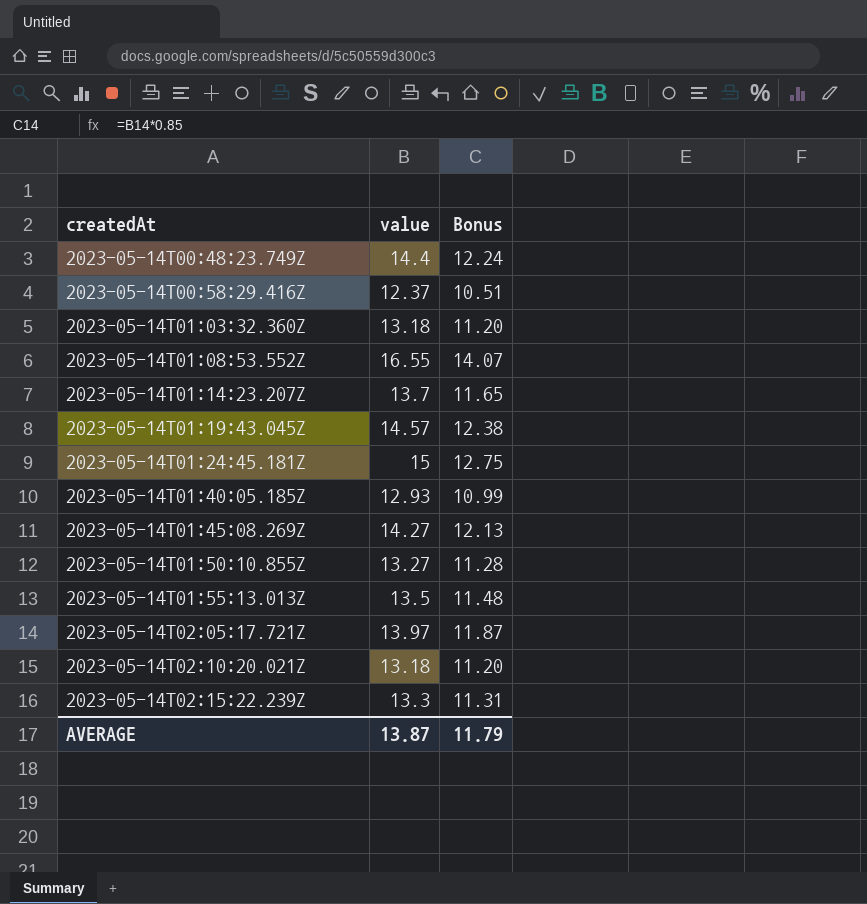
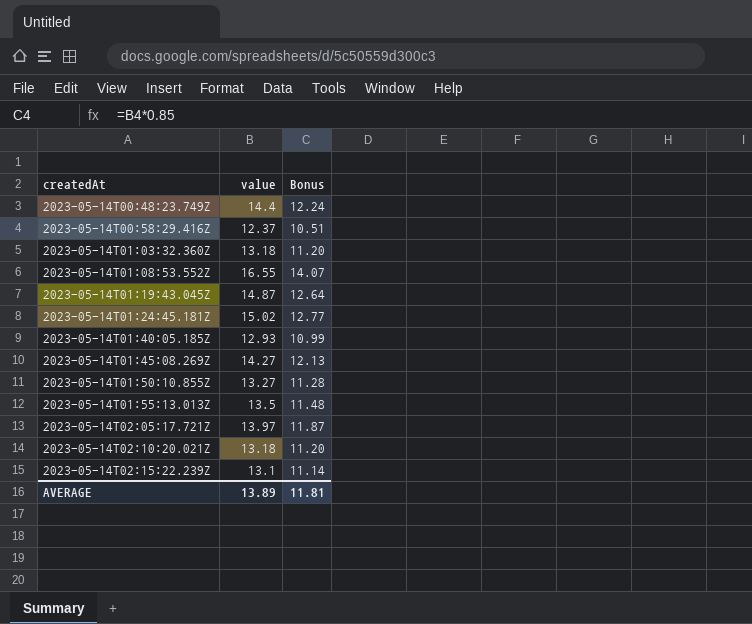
row 2023-05-14T01:14:23.207Z: 13.7 | 11.65 -> none
2023-05-14T01:19:43.045Z | value: 14.57 -> 14.87
2023-05-14T01:19:43.045Z | Bonus: 12.38 -> 12.64
2023-05-14T01:24:45.181Z | value: 15 -> 15.02
2023-05-14T01:24:45.181Z | Bonus: 12.75 -> 12.77
2023-05-14T02:15:22.239Z | value: 13.3 -> 13.1
2023-05-14T02:15:22.239Z | Bonus: 11.31 -> 11.14
AVERAGE | value: 13.87 -> 13.89
AVERAGE | Bonus: 11.79 -> 11.81

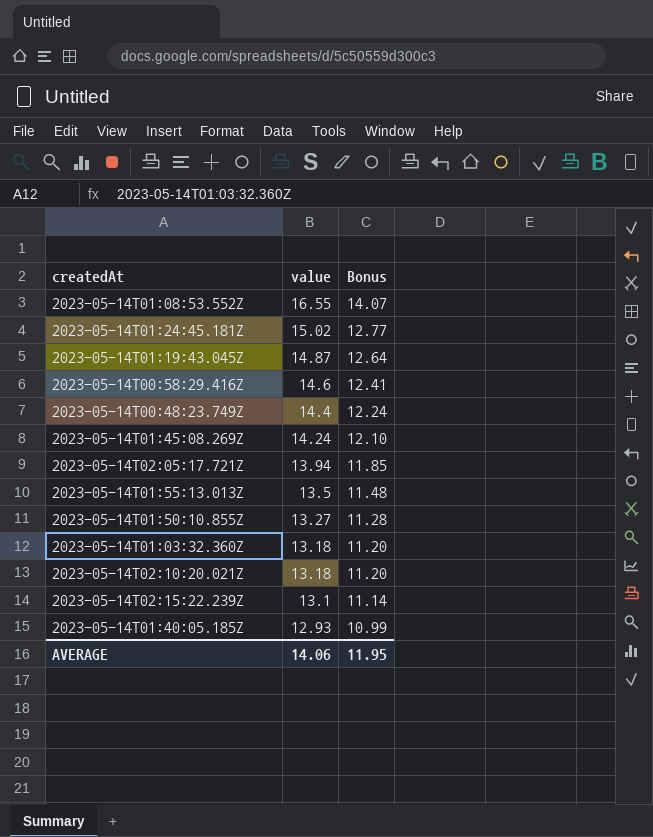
row order: createdAt ascending -> value descending
2023-05-14T00:58:29.416Z | value: 12.37 -> 14.6
2023-05-14T00:58:29.416Z | Bonus: 10.51 -> 12.41
2023-05-14T01:45:08.269Z | value: 14.27 -> 14.24
2023-05-14T01:45:08.269Z | Bonus: 12.13 -> 12.10
2023-05-14T02:05:17.721Z | value: 13.97 -> 13.94
2023-05-14T02:05:17.721Z | Bonus: 11.87 -> 11.85
AVERAGE | value: 13.89 -> 14.06
AVERAGE | Bonus: 11.81 -> 11.95

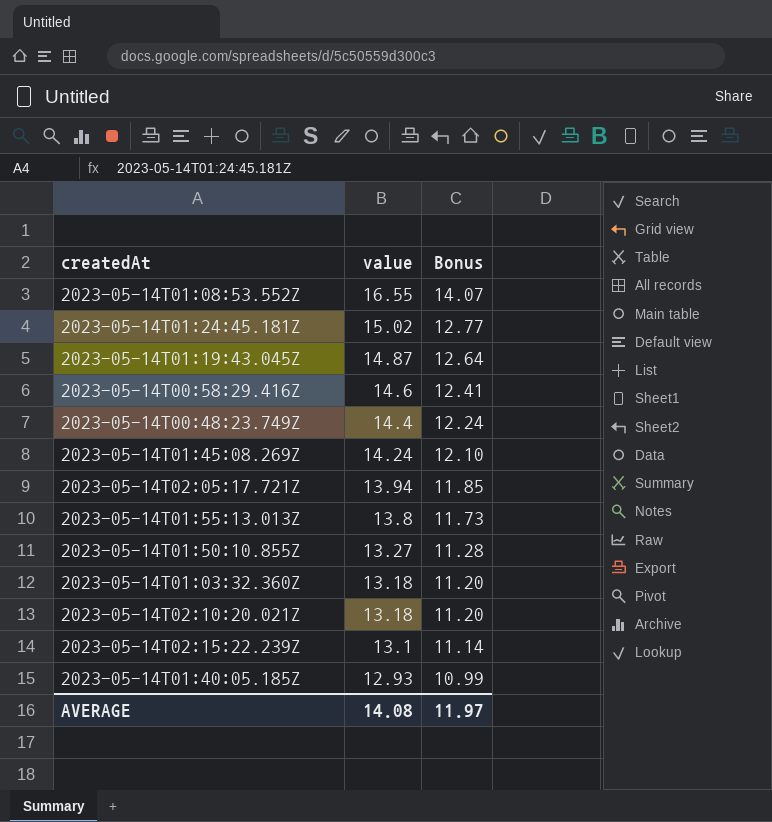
2023-05-14T01:55:13.013Z | value: 13.5 -> 13.8
2023-05-14T01:55:13.013Z | Bonus: 11.48 -> 11.73
AVERAGE | value: 14.06 -> 14.08
AVERAGE | Bonus: 11.95 -> 11.97

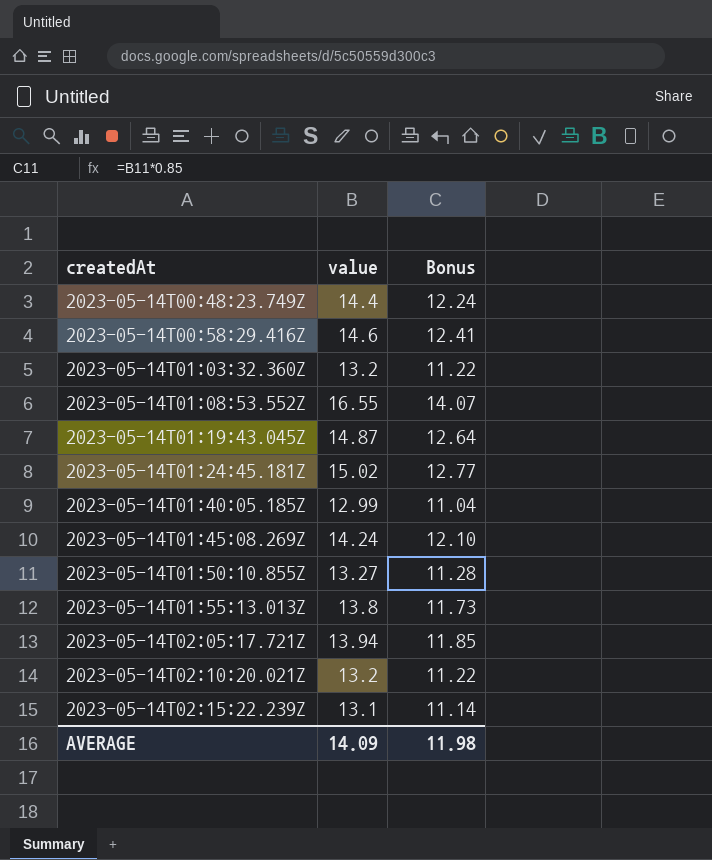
row order: value descending -> createdAt ascending
2023-05-14T01:03:32.360Z | value: 13.18 -> 13.2
2023-05-14T01:03:32.360Z | Bonus: 11.20 -> 11.22
2023-05-14T01:40:05.185Z | value: 12.93 -> 12.99
2023-05-14T01:40:05.185Z | Bonus: 10.99 -> 11.04
2023-05-14T02:10:20.021Z | value: 13.18 -> 13.2
2023-05-14T02:10:20.021Z | Bonus: 11.20 -> 11.22
AVERAGE | value: 14.08 -> 14.09
AVERAGE | Bonus: 11.97 -> 11.98

